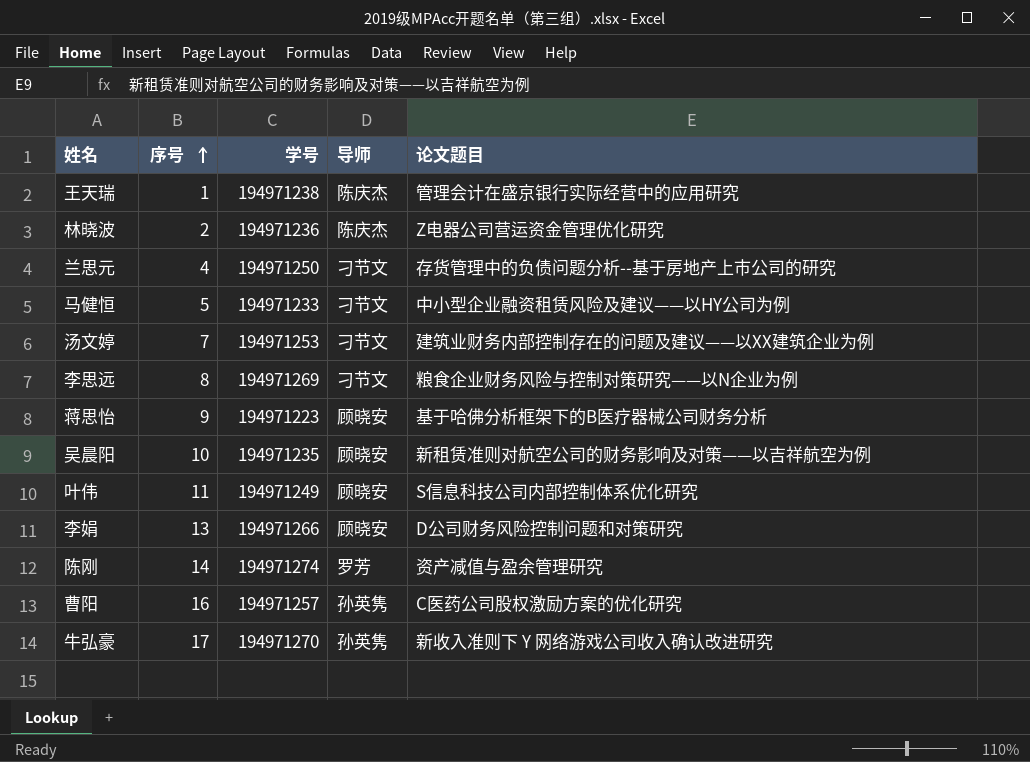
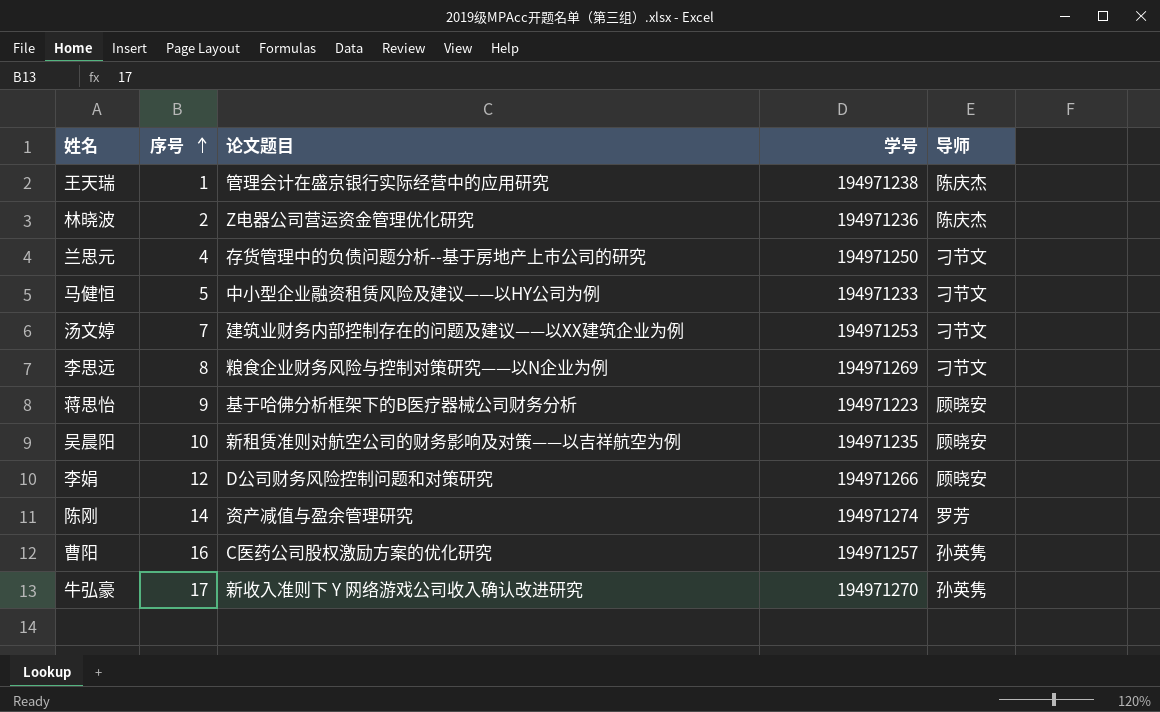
column 论文题目 | position: 5 -> 3
row 叶伟: 11 | 194971249 | 顾晓安 | S信息科技公司内部控制体系优化研究 -> none
李娟 | 序号: 13 -> 12

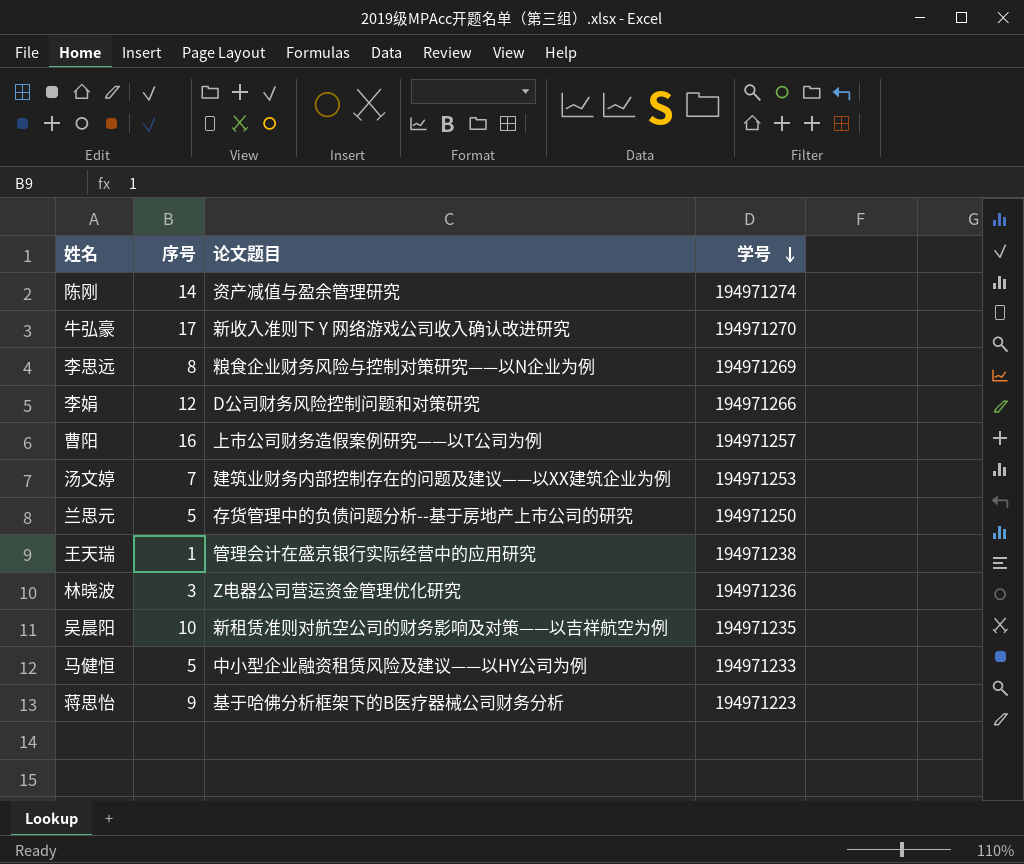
row order: 序号 ascending -> 学号 descending
column 导师 | position: 5 -> none
曹阳 | 论文题目: C医药公司股权激励方案的优化研究 -> 上市公司财务造假案例研究——以T公司为例
兰思元 | 序号: 4 -> 5
林晓波 | 序号: 2 -> 3

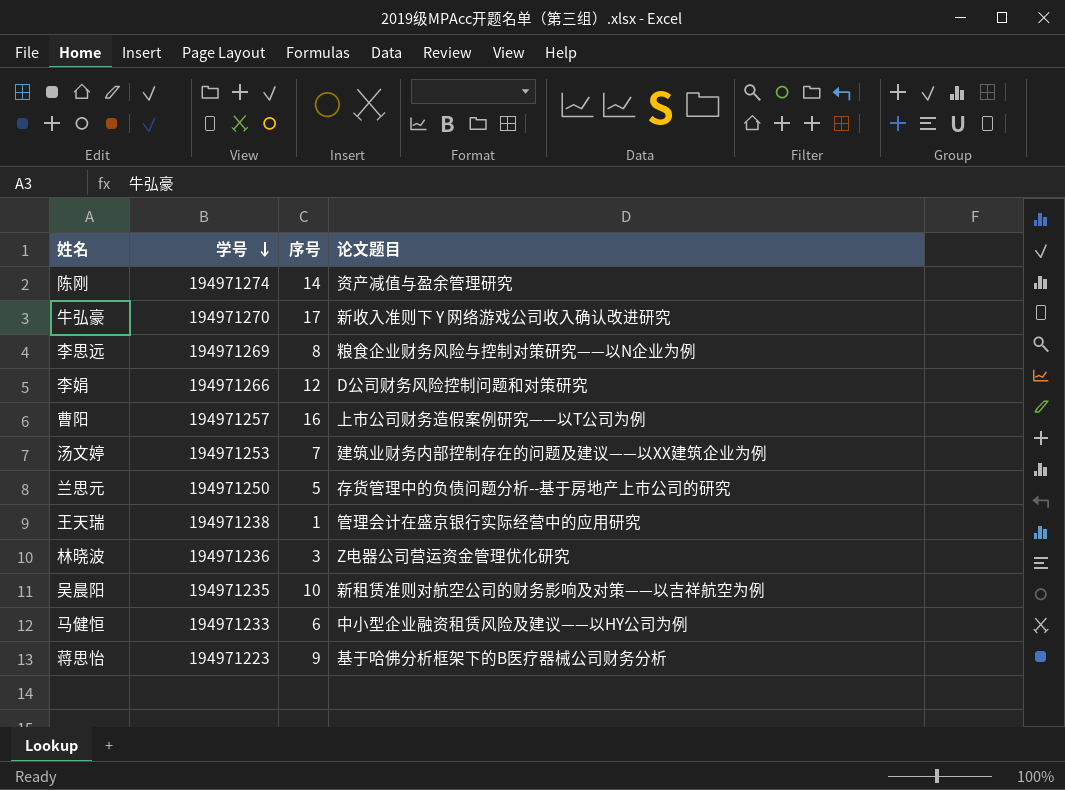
column 学号 | position: 4 -> 2
马健恒 | 序号: 5 -> 6

